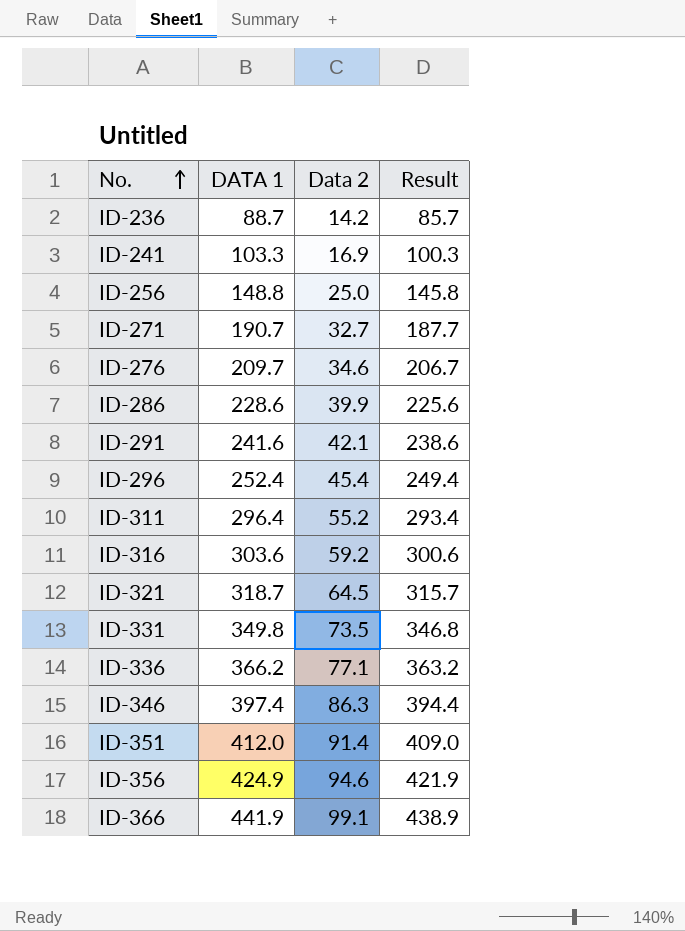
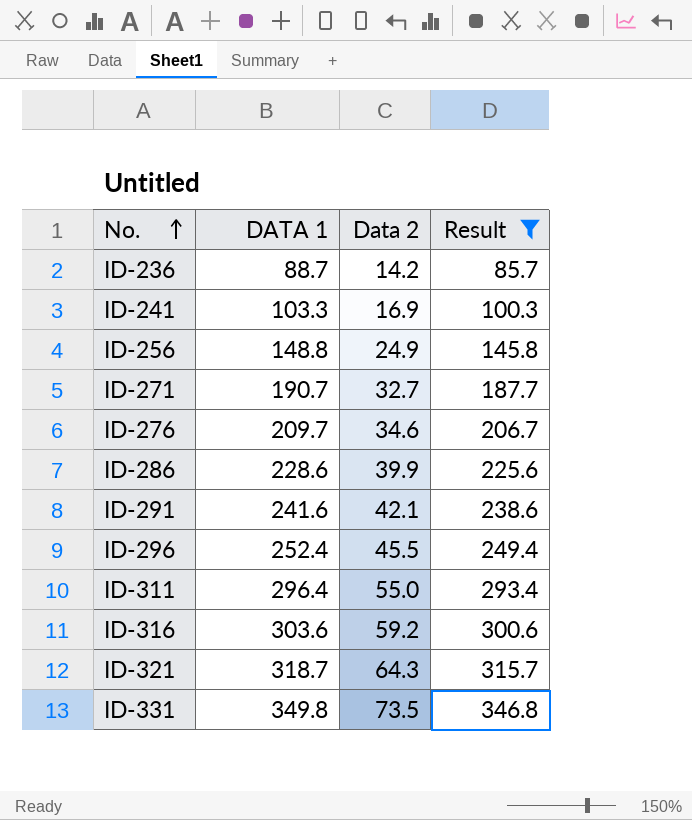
filter: none -> Result <= 346.8
ID-256 | Data 2: 25.0 -> 24.9
ID-296 | Data 2: 45.4 -> 45.5
ID-311 | Data 2: 55.2 -> 55.0
ID-321 | Data 2: 64.5 -> 64.3

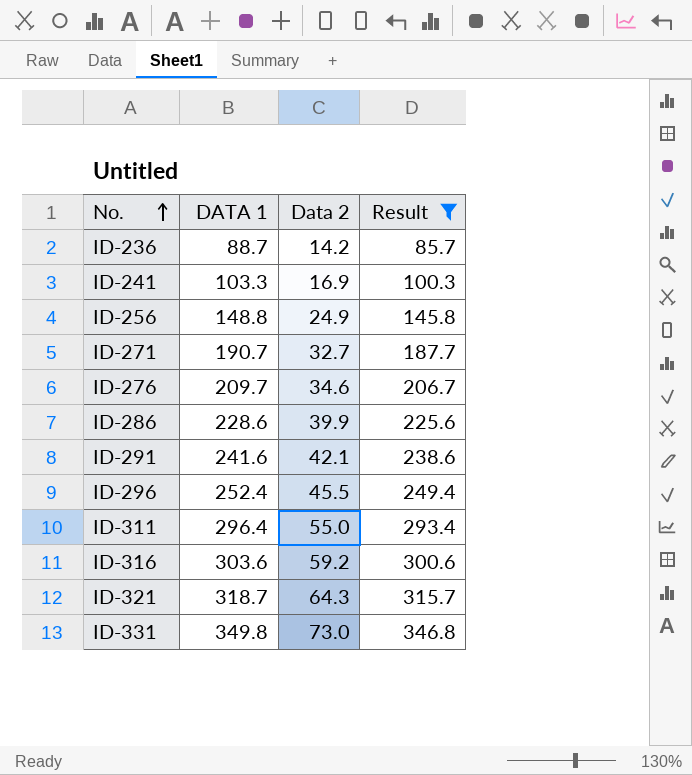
ID-331 | Data 2: 73.5 -> 73.0

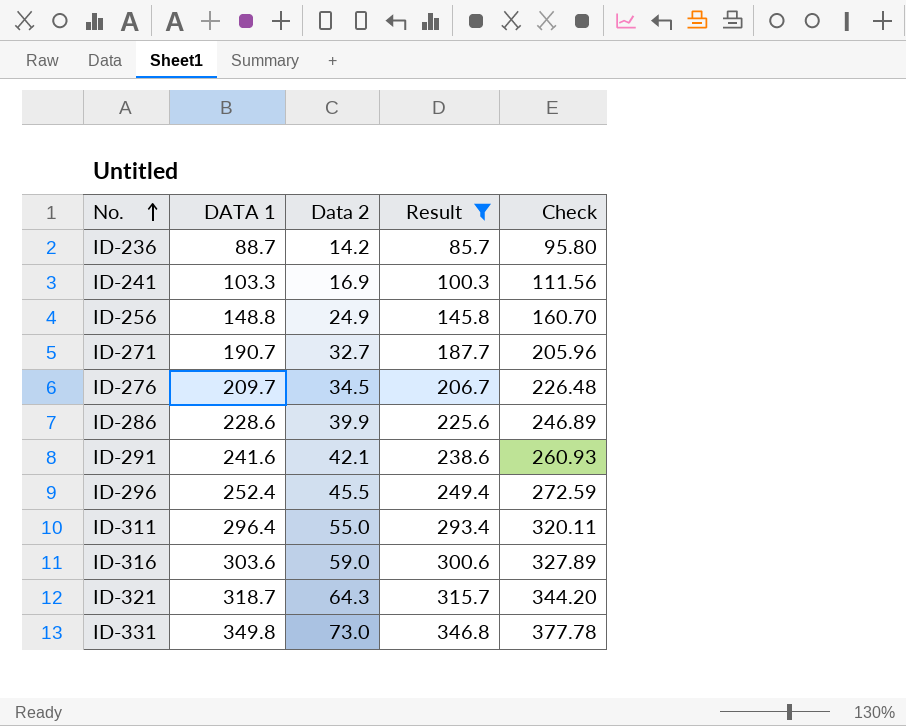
column Check | formula: none -> [DATA 1] * 1.08
ID-276 | Data 2: 34.6 -> 34.5
ID-316 | Data 2: 59.2 -> 59.0

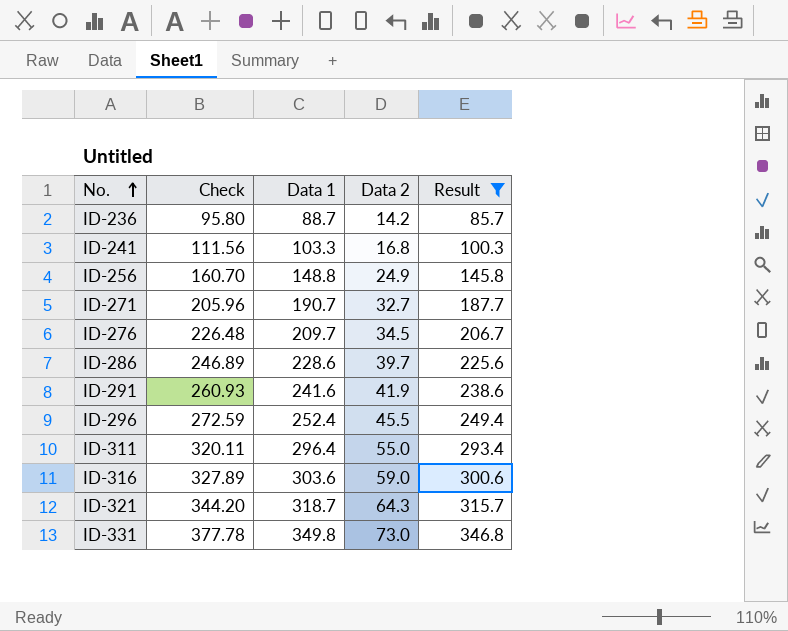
column Check | position: 5 -> 2
column name: DATA 1 -> Data 1
ID-241 | Data 2: 16.9 -> 16.8
ID-286 | Data 2: 39.9 -> 39.7
ID-291 | Data 2: 42.1 -> 41.9

